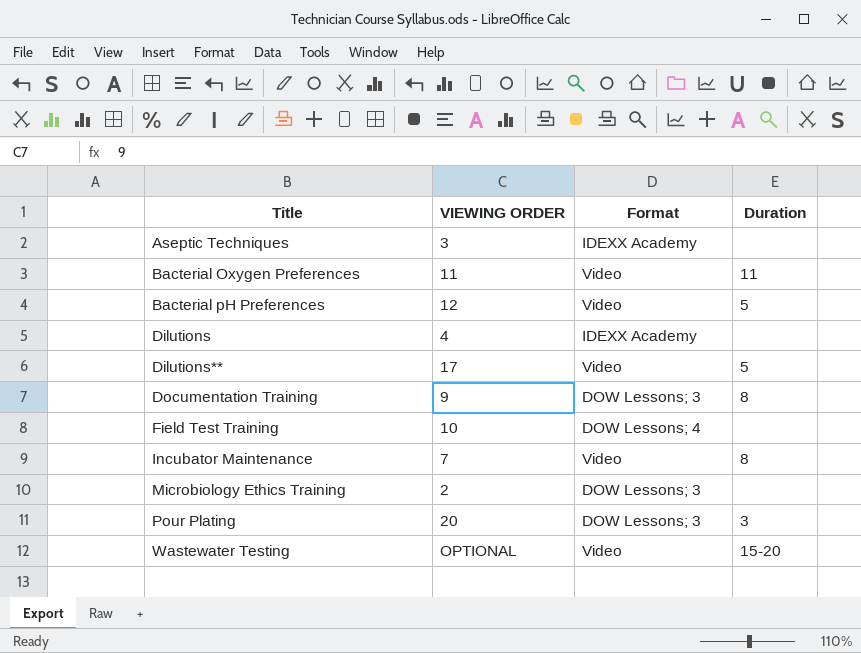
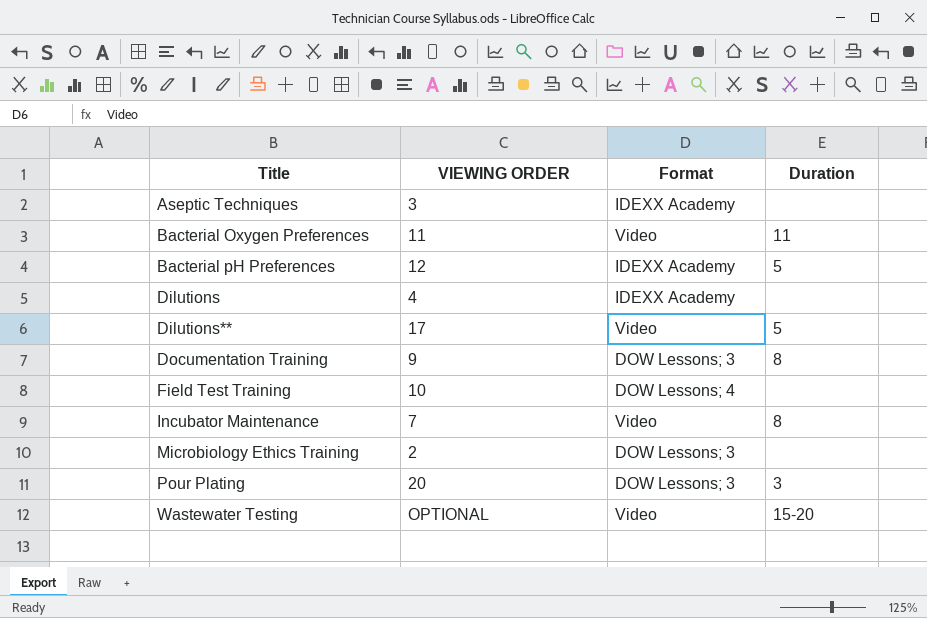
Bacterial pH Preferences | Format: Video -> IDEXX Academy

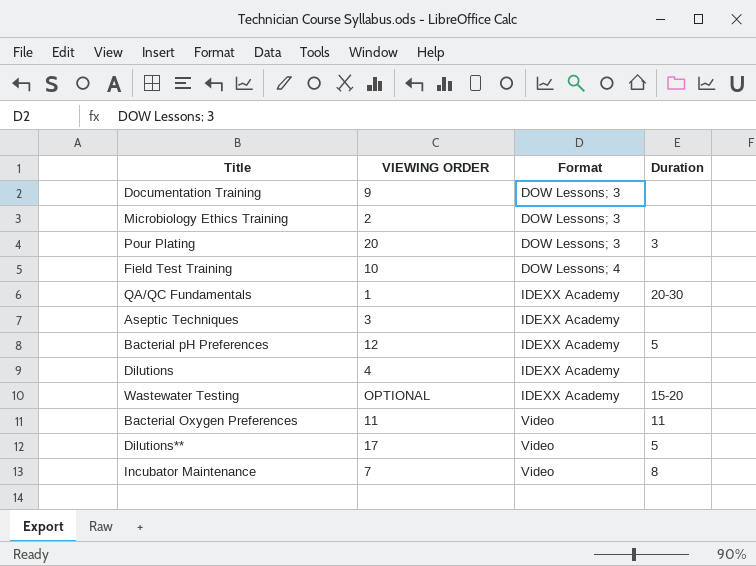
row order: Title ascending -> Format ascending
Documentation Training | Duration: 8 -> none
row QA/QC Fundamentals: none -> 1 | IDEXX Academy | 20-30
Wastewater Testing | Format: Video -> IDEXX Academy

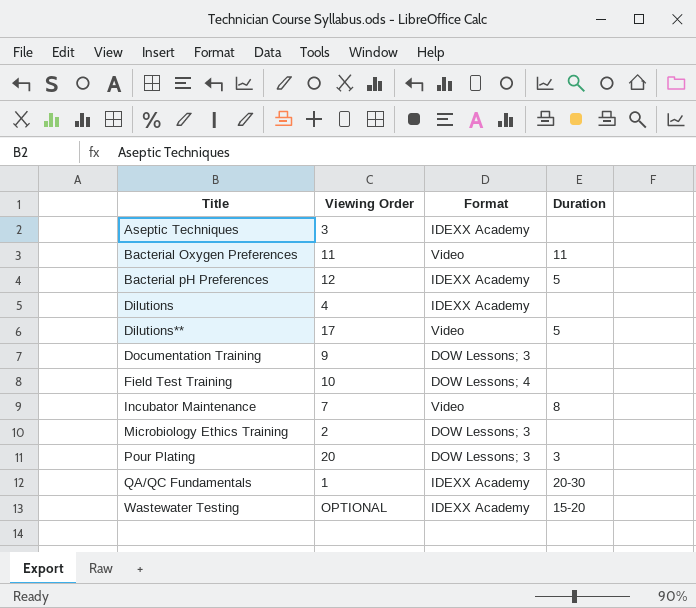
row order: Format ascending -> Title ascending
column name: VIEWING ORDER -> Viewing Order

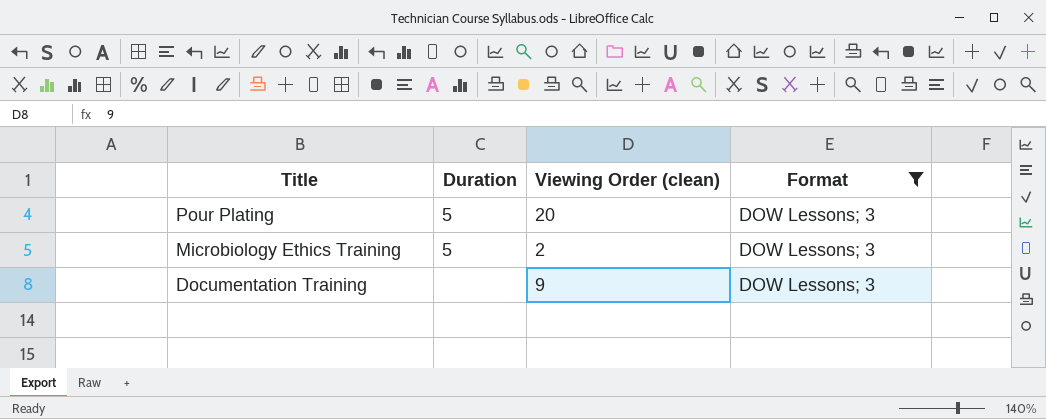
filter: none -> Format = DOW Lessons; 3
row order: Title ascending -> Title descending
column Duration | position: 4 -> 2
column name: Viewing Order -> Viewing Order (clean)
Pour Plating | Duration: 3 -> 5
Microbiology Ethics Training | Duration: none -> 5

